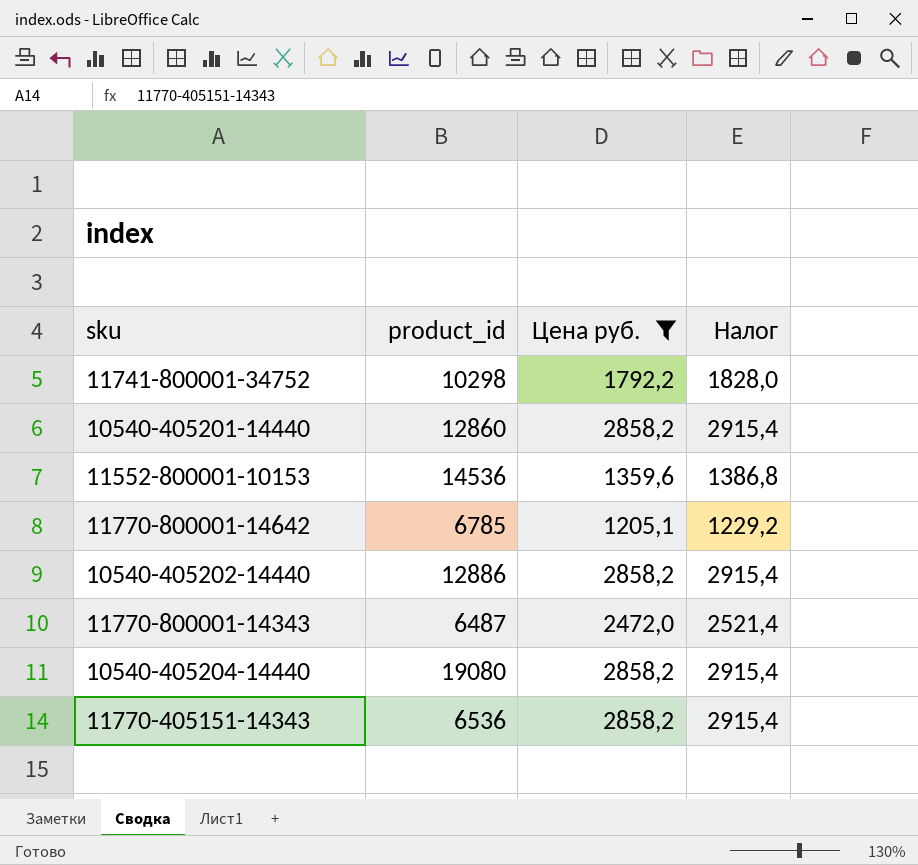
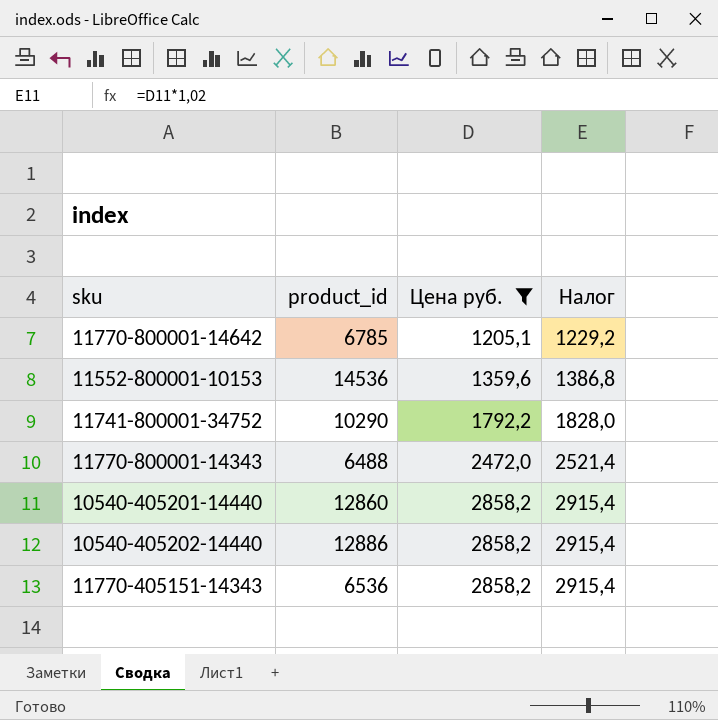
row order: none -> Цена руб. ascending
row 10540-405204-14440: 19080 | 2858,2 | 2915,4 -> none
11741-800001-34752 | product_id: 10298 -> 10290
11770-800001-14343 | product_id: 6487 -> 6488

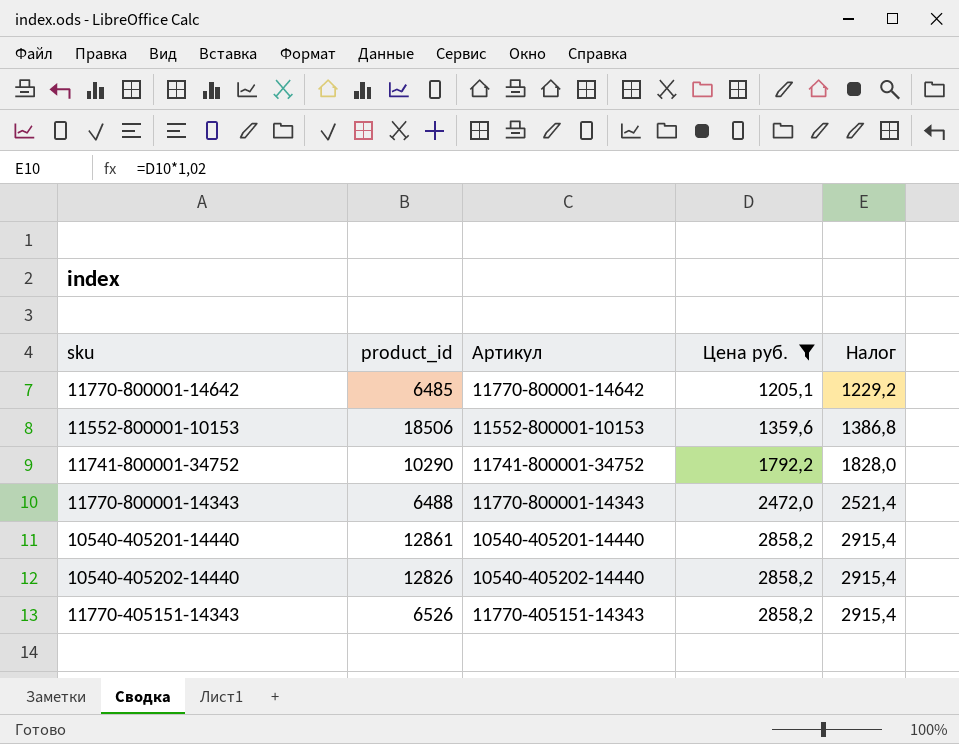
column Артикул | position: none -> 3
11770-800001-14642 | product_id: 6785 -> 6485
11552-800001-10153 | product_id: 14536 -> 18506
10540-405201-14440 | product_id: 12860 -> 12861
10540-405202-14440 | product_id: 12886 -> 12826
11770-405151-14343 | product_id: 6536 -> 6526

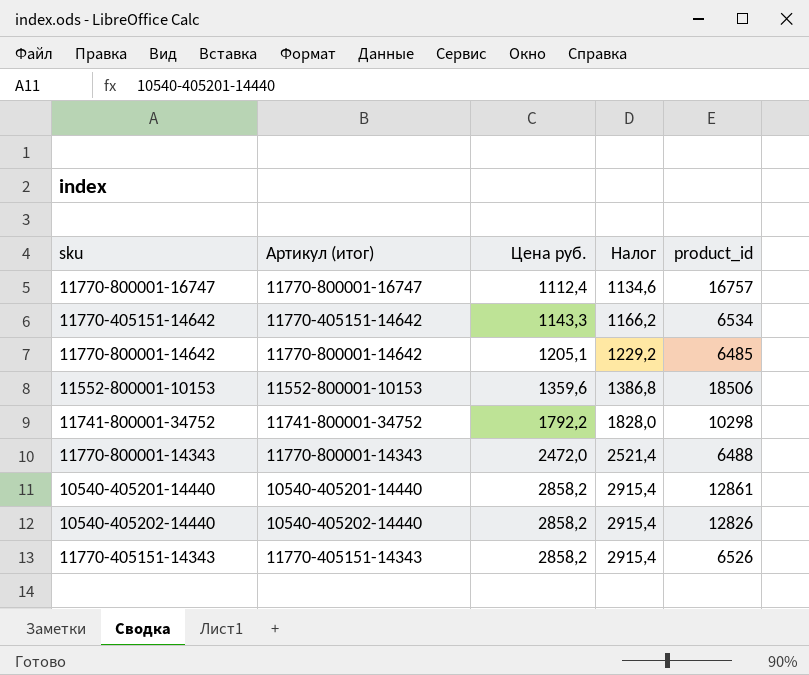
filter: Цена руб. >= 1205,1 -> none
column name: Артикул -> Артикул (итог)
column product_id | position: 2 -> 5
11741-800001-34752 | product_id: 10290 -> 10298

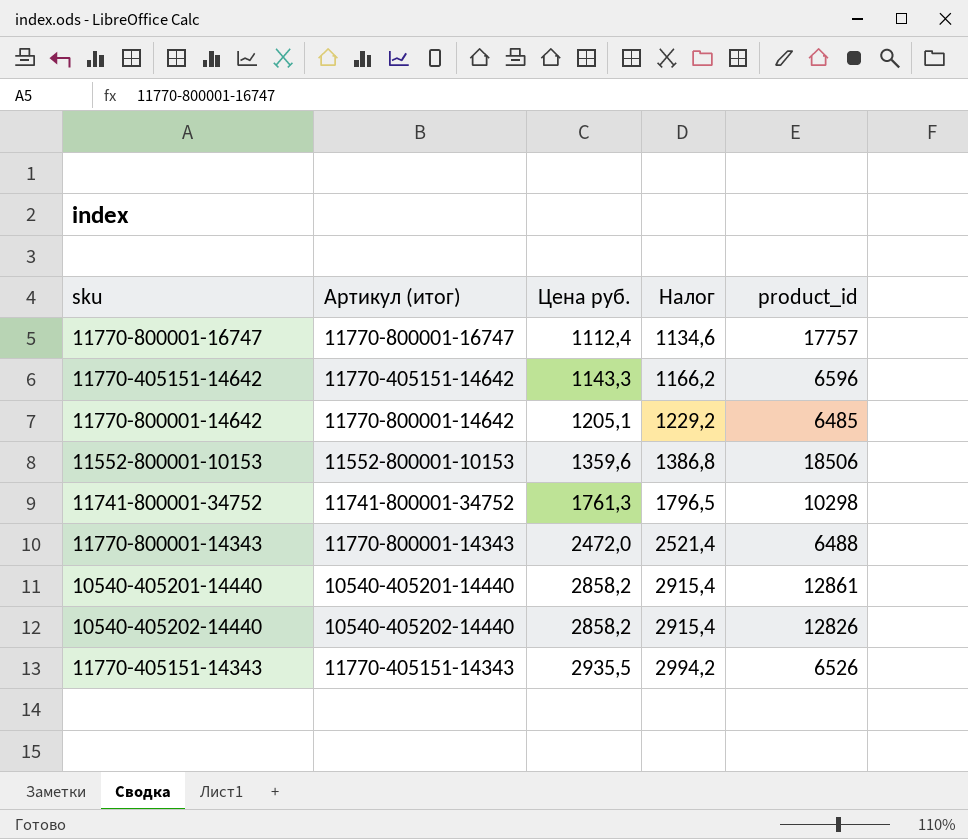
11770-800001-16747 | product_id: 16757 -> 17757
11770-405151-14642 | product_id: 6534 -> 6596
11741-800001-34752 | Цена руб.: 1792,2 -> 1761,3
11741-800001-34752 | Налог: 1828,0 -> 1796,5
11770-405151-14343 | Цена руб.: 2858,2 -> 2935,5
11770-405151-14343 | Налог: 2915,4 -> 2994,2

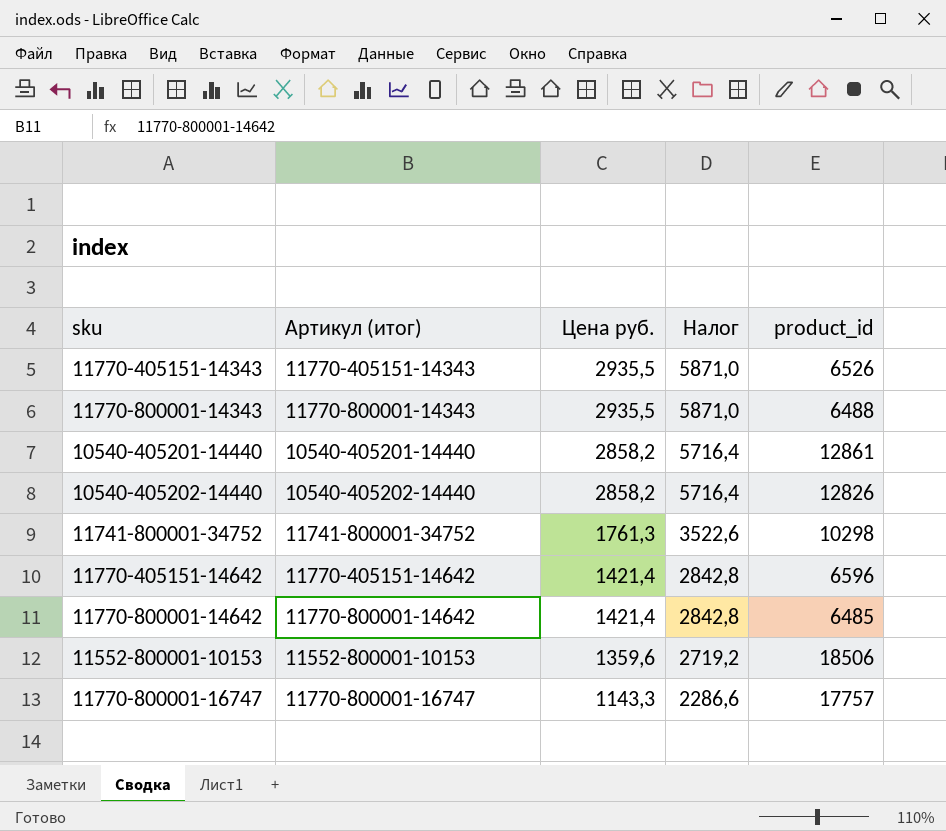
row order: Цена руб. ascending -> Цена руб. descending
column Налог | formula: [Цена руб.] * 1,02 -> [Цена руб.] * 2
11770-800001-14343 | Цена руб.: 2472,0 -> 2935,5
11770-405151-14642 | Цена руб.: 1143,3 -> 1421,4
11770-800001-14642 | Цена руб.: 1205,1 -> 1421,4
11770-800001-16747 | Цена руб.: 1112,4 -> 1143,3

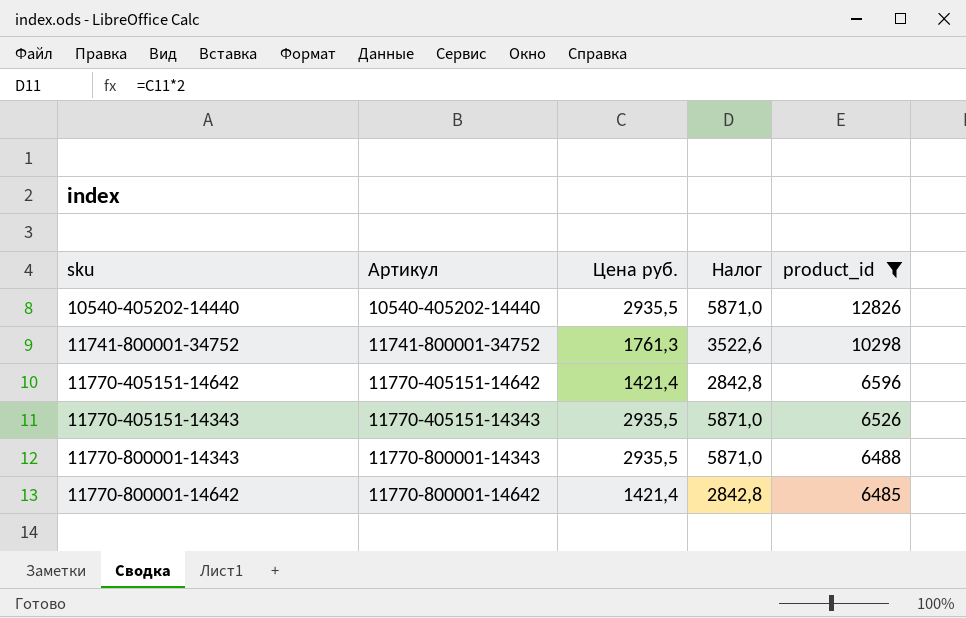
filter: none -> product_id <= 12826
row order: Цена руб. descending -> product_id descending
column name: Артикул (итог) -> Артикул
10540-405202-14440 | Цена руб.: 2858,2 -> 2935,5
10540-405202-14440 | Налог: 5716,4 -> 5871,0

